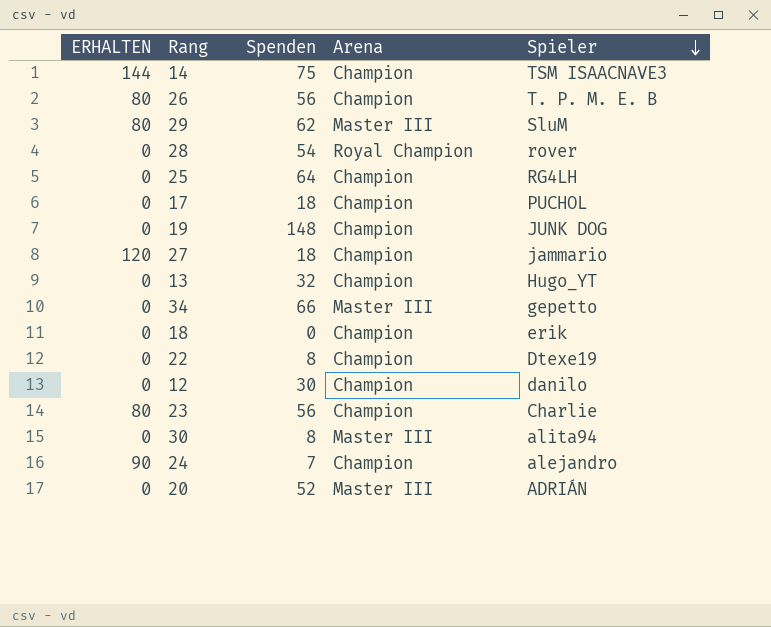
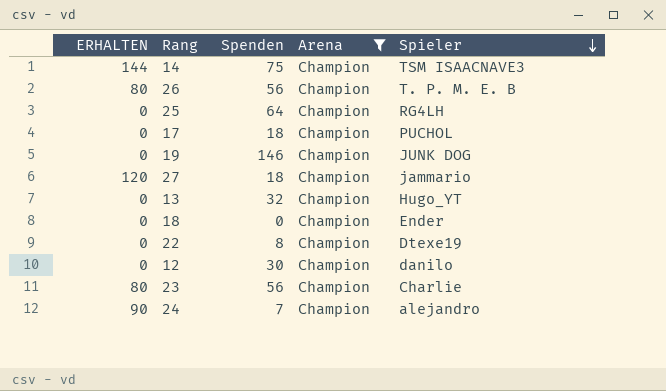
filter: none -> Arena = Champion
19 | Spenden: 148 -> 146
18 | Spieler: erik -> Ender

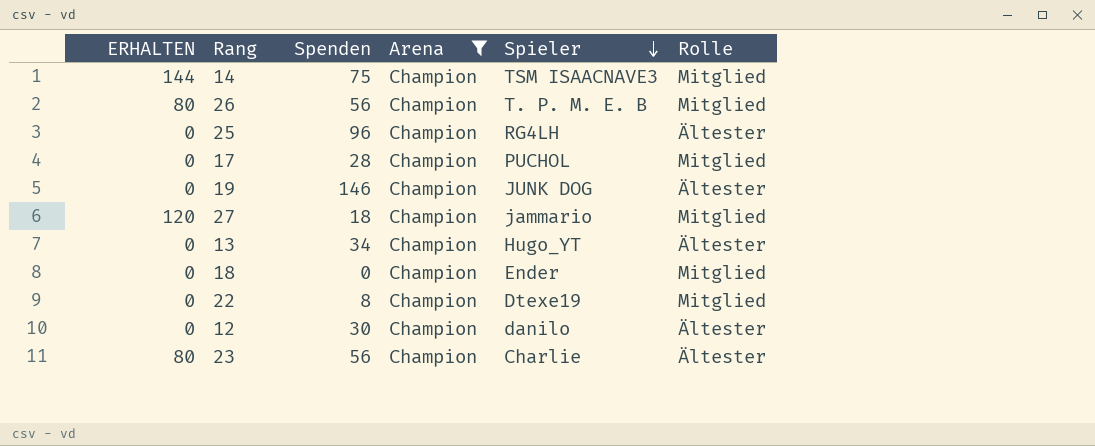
column Rolle | position: none -> 6
row 24: 90 | 7 | Champion | alejandro -> none
25 | Spenden: 64 -> 96
17 | Spenden: 18 -> 28
13 | Spenden: 32 -> 34

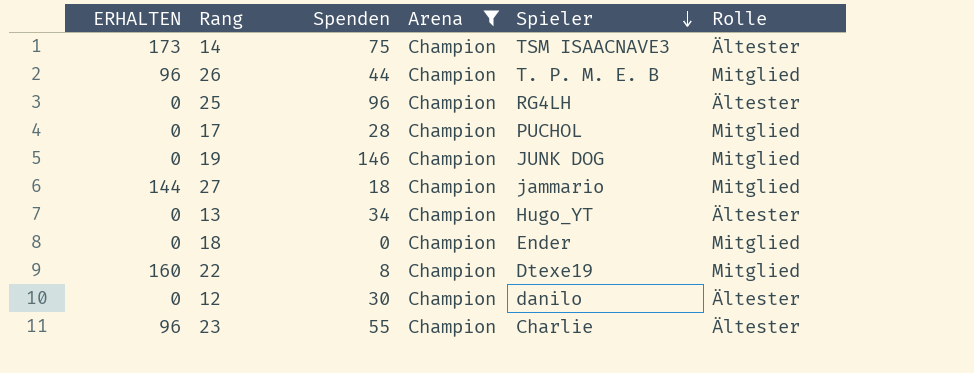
14 | ERHALTEN: 144 -> 173
14 | Rolle: Mitglied -> Ältester
26 | ERHALTEN: 80 -> 96
26 | Spenden: 56 -> 44
19 | Rolle: Ältester -> Mitglied
27 | ERHALTEN: 120 -> 144
22 | ERHALTEN: 0 -> 160
23 | ERHALTEN: 80 -> 96
23 | Spenden: 56 -> 55

